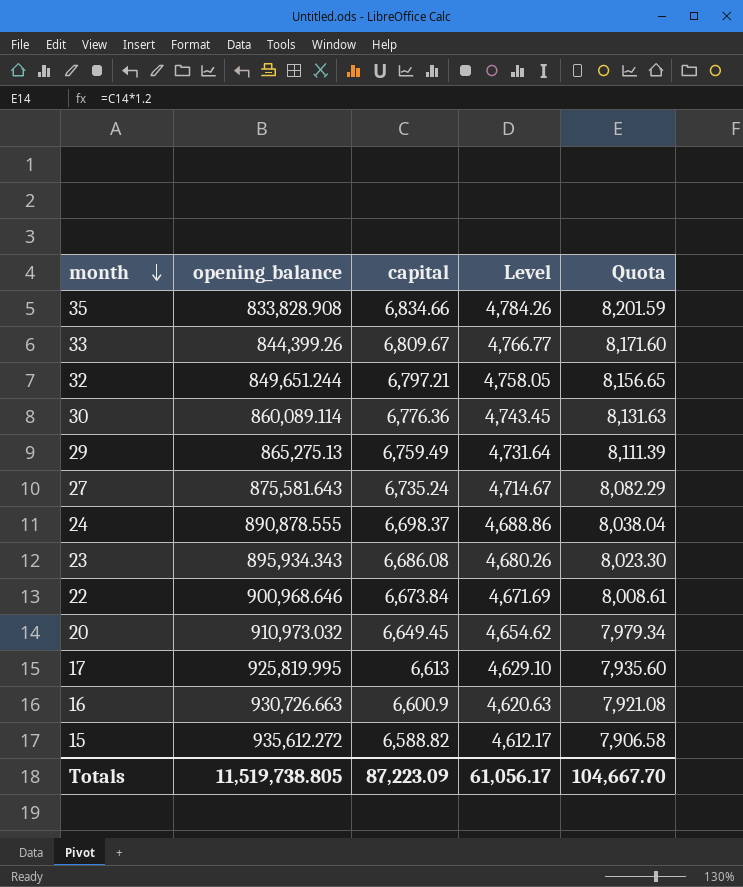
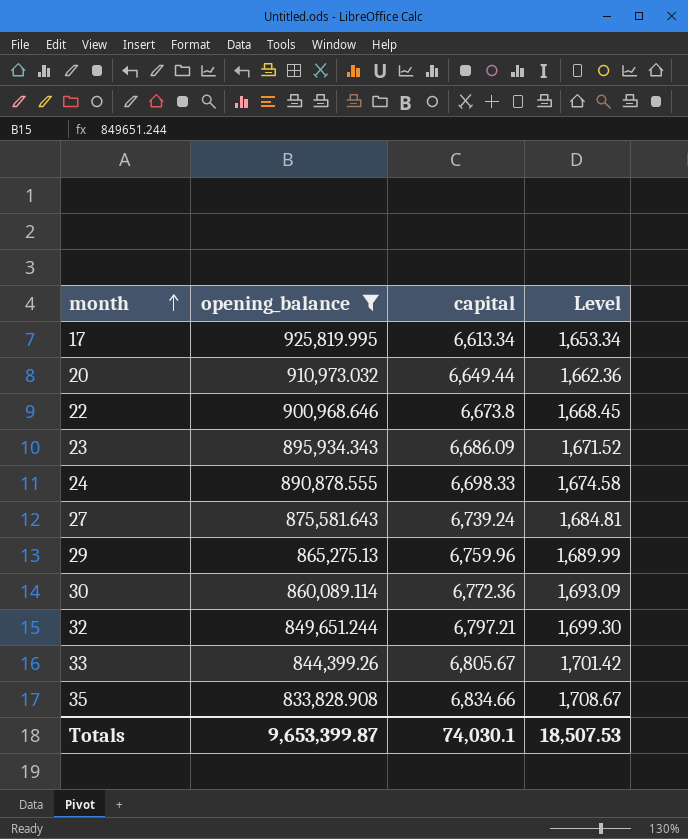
filter: none -> opening_balance <= 925,819.995
row order: month descending -> month ascending
column Quota | formula: [capital] * 1.2 -> none
column Level | formula: [capital] * 0.7 -> [capital] * 0.25
17 | capital: 6,613 -> 6,613.34
20 | capital: 6,649.45 -> 6,649.44
22 | capital: 6,673.84 -> 6,673.8
23 | capital: 6,686.08 -> 6,686.09
24 | capital: 6,698.37 -> 6,698.33
27 | capital: 6,735.24 -> 6,739.24
29 | capital: 6,759.49 -> 6,759.96
30 | capital: 6,776.36 -> 6,772.36
33 | capital: 6,809.67 -> 6,805.67
Totals | opening_balance: 11,519,738.805 -> 9,653,399.87
Totals | capital: 87,223.09 -> 74,030.1
Totals | Level: 61,056.17 -> 18,507.53

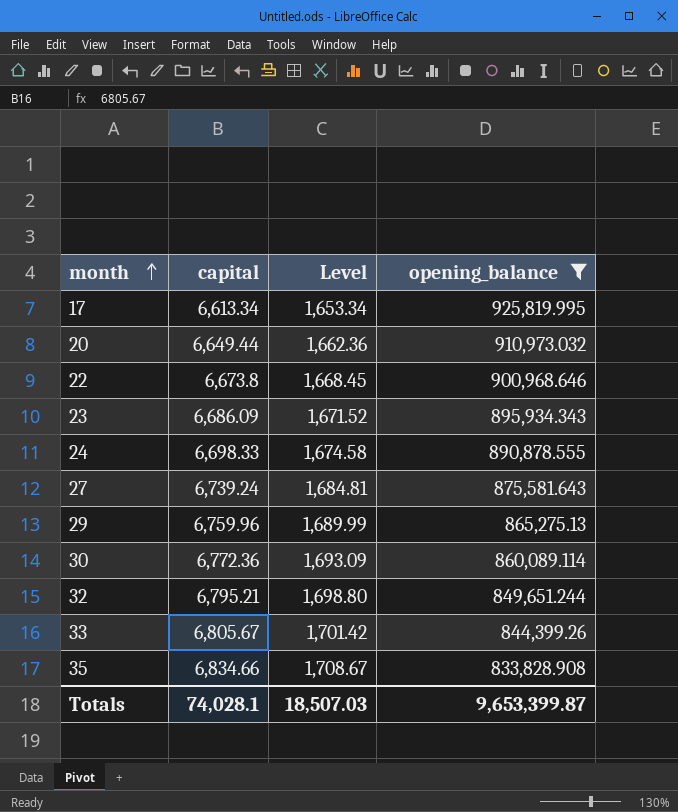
column opening_balance | position: 2 -> 4
32 | capital: 6,797.21 -> 6,795.21
32 | Level: 1,699.30 -> 1,698.80
Totals | capital: 74,030.1 -> 74,028.1
Totals | Level: 18,507.53 -> 18,507.03

